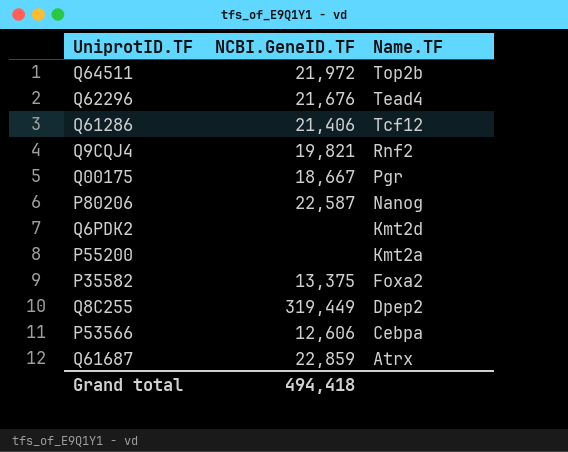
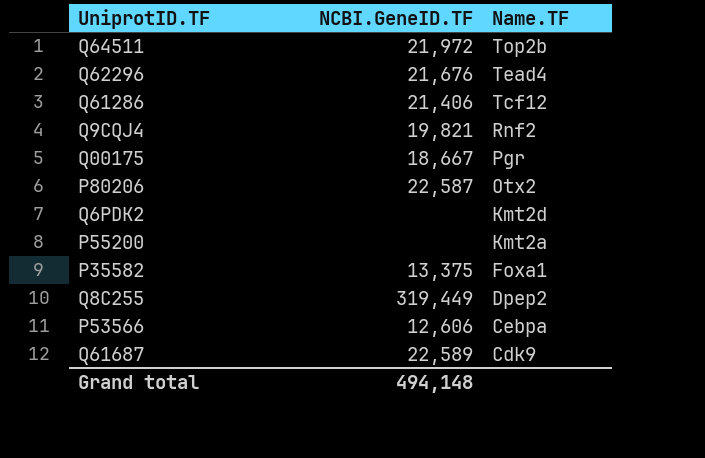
P80206 | Name.TF: Nanog -> Otx2
P35582 | Name.TF: Foxa2 -> Foxa1
Q61687 | NCBI.GeneID.TF: 22,859 -> 22,589
Q61687 | Name.TF: Atrx -> Cdk9
Grand total | NCBI.GeneID.TF: 494,418 -> 494,148

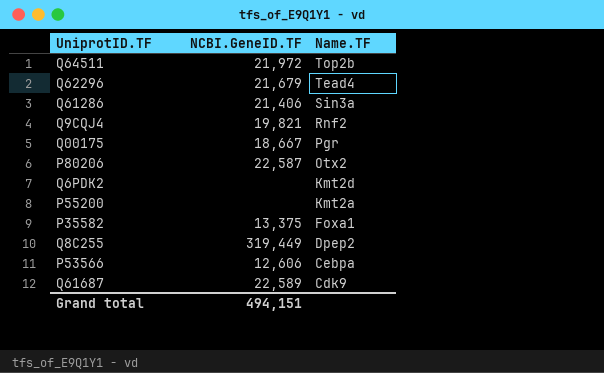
Q62296 | NCBI.GeneID.TF: 21,676 -> 21,679
Q61286 | Name.TF: Tcf12 -> Sin3a
Grand total | NCBI.GeneID.TF: 494,148 -> 494,151

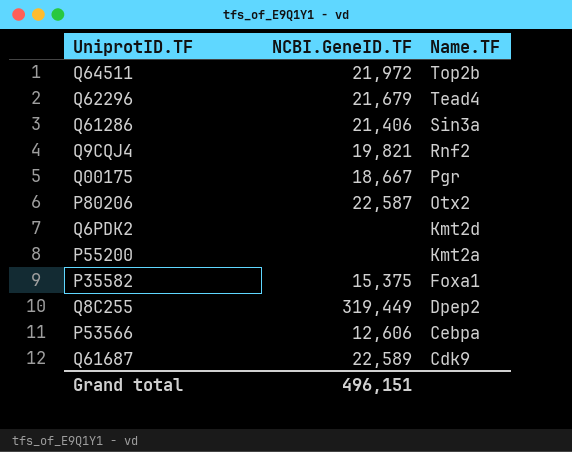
P35582 | NCBI.GeneID.TF: 13,375 -> 15,375
Grand total | NCBI.GeneID.TF: 494,151 -> 496,151

